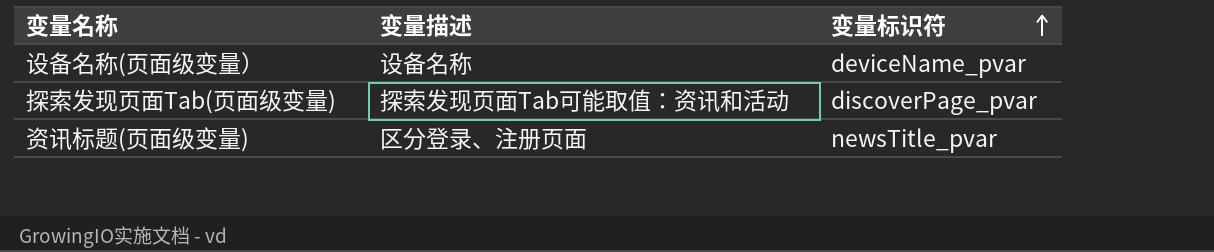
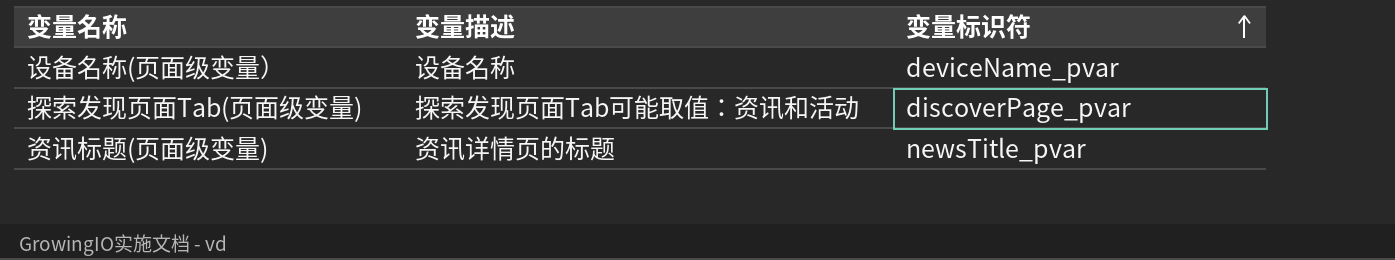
资讯标题(页面级变量) | 变量描述: 区分登录、注册页面 -> 资讯详情页的标题

